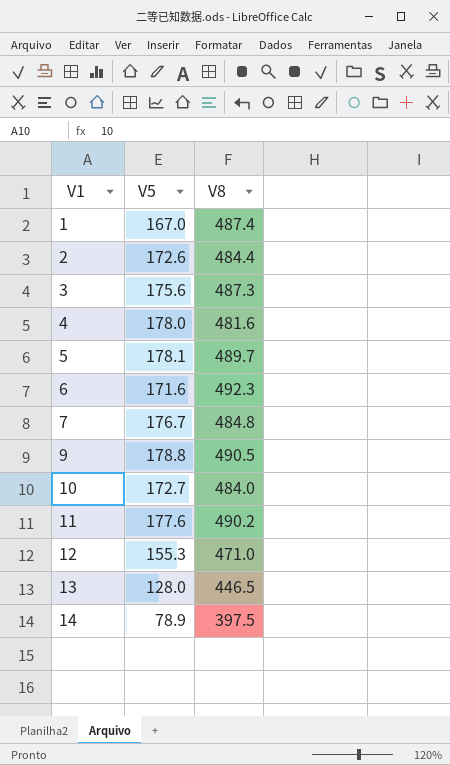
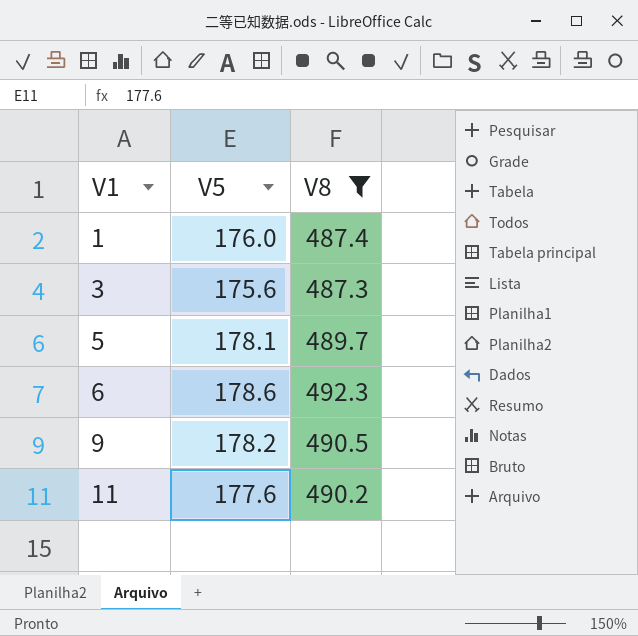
filter: none -> V8 >= 487.3
1 | V5: 167.0 -> 176.0
6 | V5: 171.6 -> 178.6
9 | V5: 178.8 -> 178.2

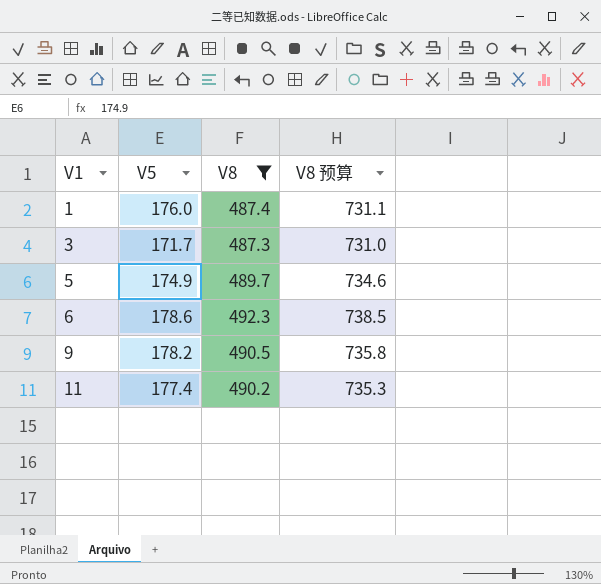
column V8 预算 | formula: none -> [V8] * 1.5
3 | V5: 175.6 -> 171.7
5 | V5: 178.1 -> 174.9
11 | V5: 177.6 -> 177.4

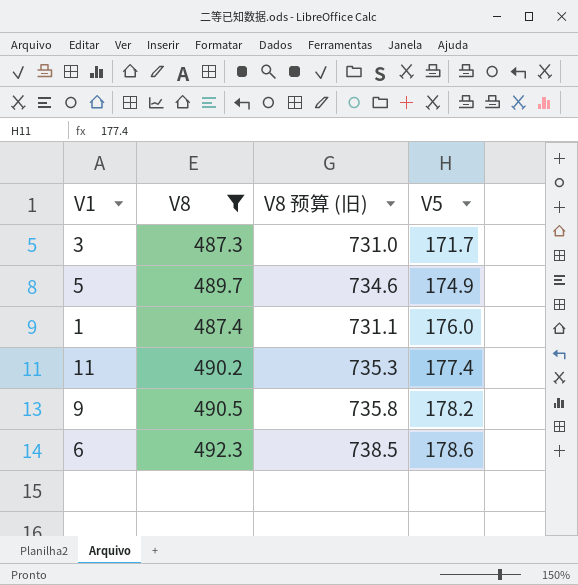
row order: V1 ascending -> V5 ascending
column name: V8 预算 -> V8 预算 (旧)
column V5 | position: 2 -> 4

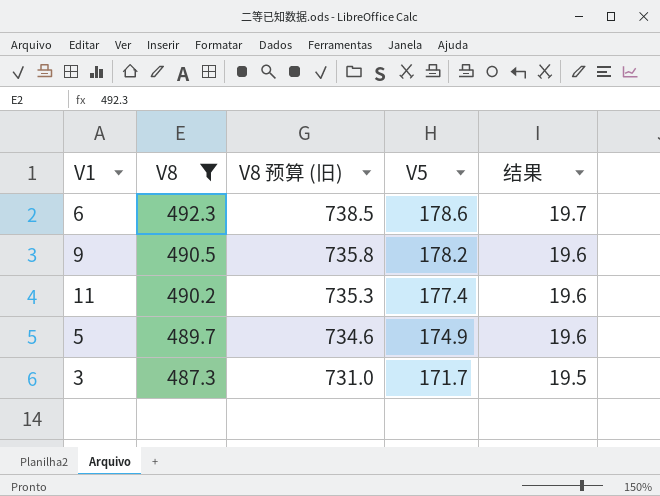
row order: V5 ascending -> V8 descending
column 结果 | formula: none -> [V8] * 0.04
row 1: 487.4 | 731.1 | 176.0 -> none

